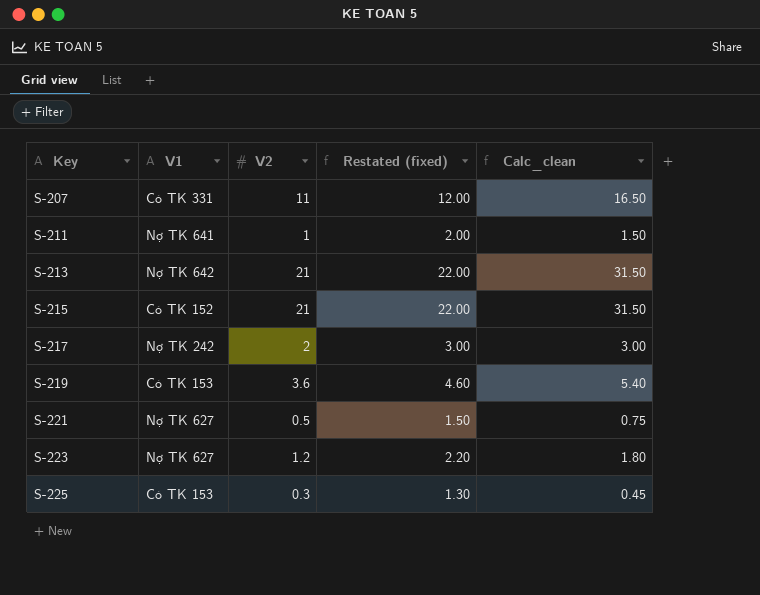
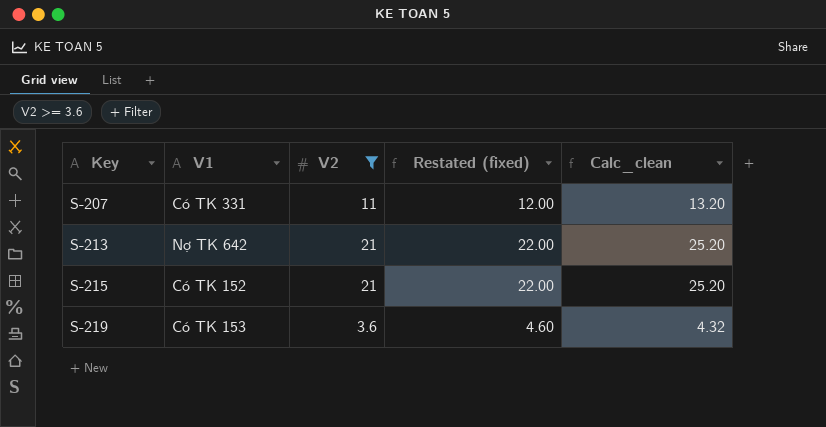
filter: none -> V2 >= 3.6
column Calc_clean | formula: [V2] * 1.5 -> [V2] * 1.2

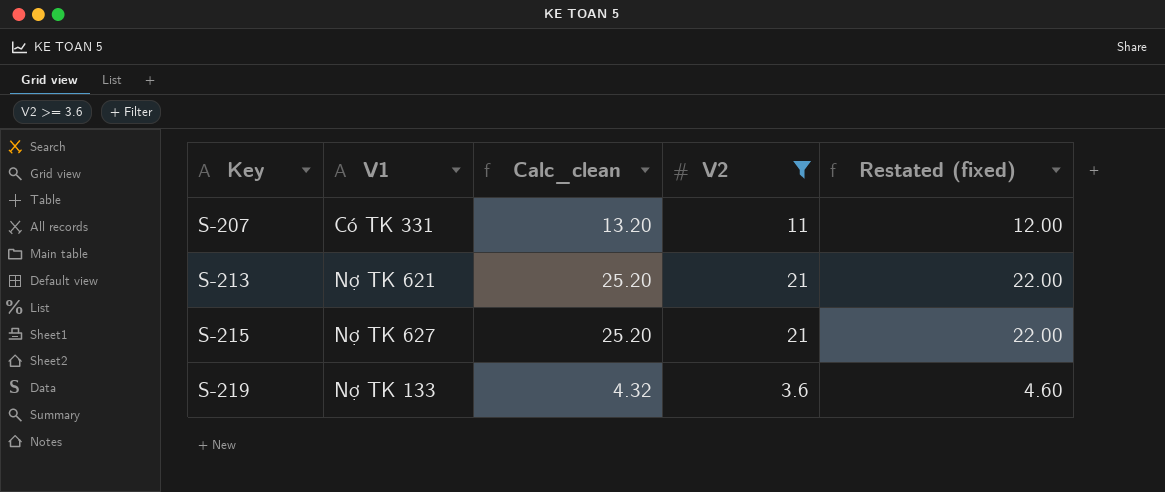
column Calc_clean | position: 5 -> 3
S-213 | V1: Nợ TK 642 -> Nợ TK 621
S-215 | V1: Có TK 152 -> Nợ TK 627
S-219 | V1: Có TK 153 -> Nợ TK 133

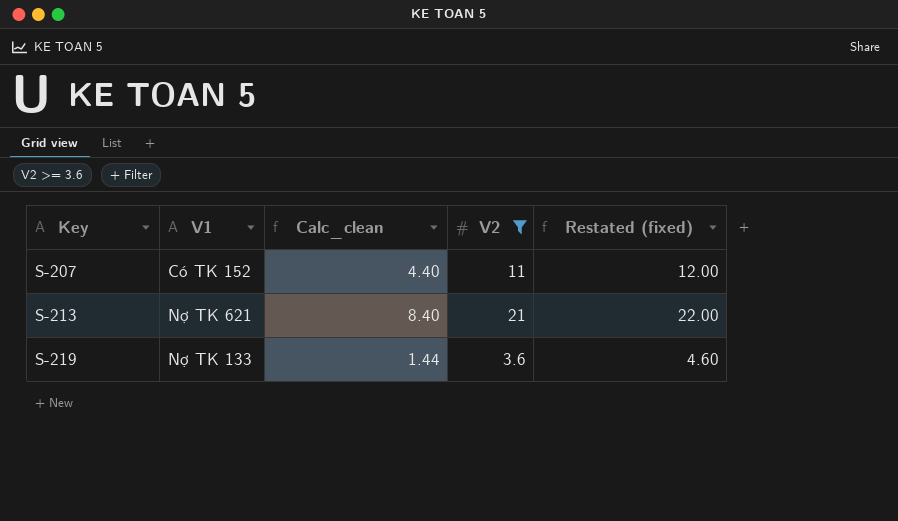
column Calc_clean | formula: [V2] * 1.2 -> [V2] * 0.4
row S-215: Nợ TK 627 | 25.20 | 21 | 22.00 -> none
S-207 | V1: Có TK 331 -> Có TK 152

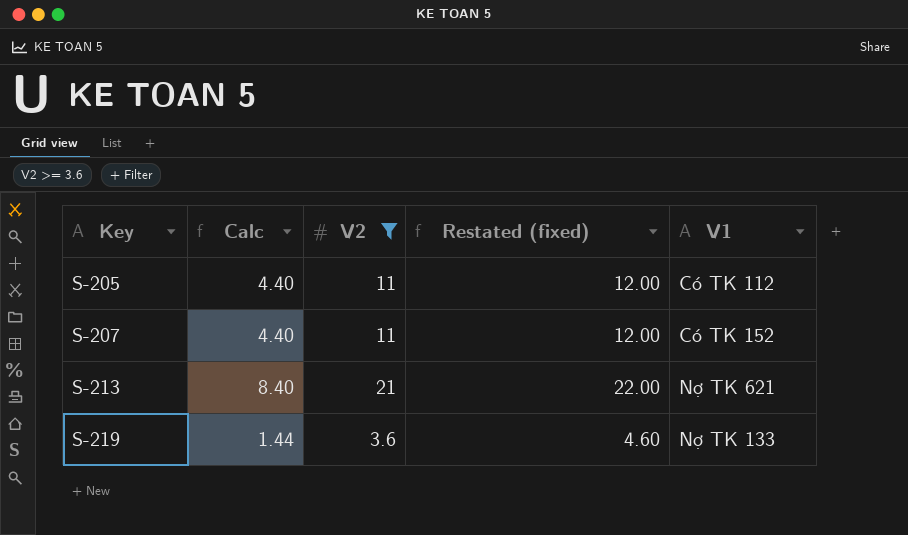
column name: Calc_clean -> Calc
column V1 | position: 2 -> 5
row S-205: none -> 4.40 | 11 | 12.00 | Có TK 112

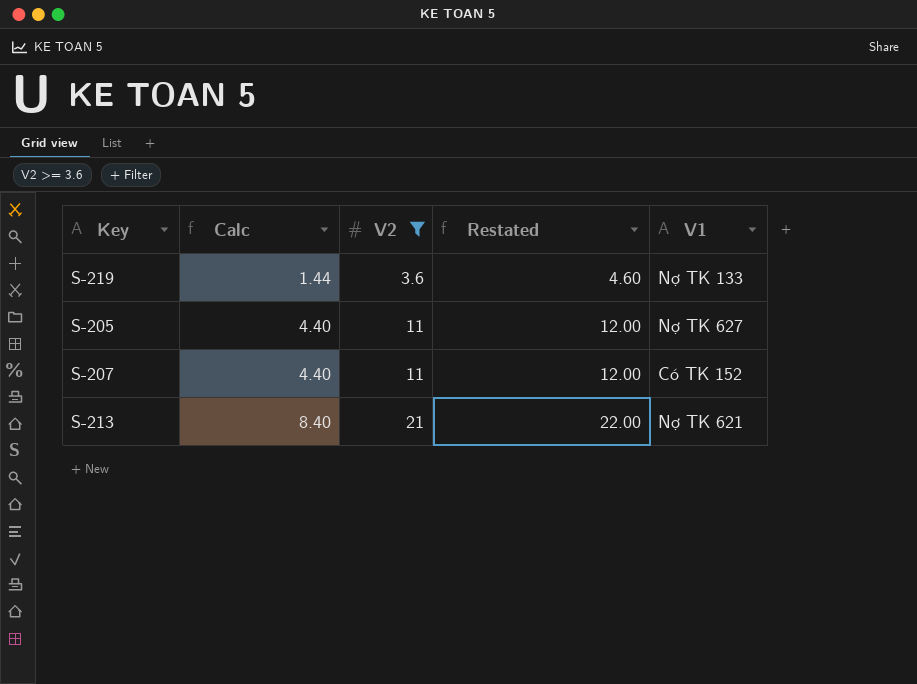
row order: Key ascending -> Calc ascending
column name: Restated (fixed) -> Restated
S-205 | V1: Có TK 112 -> Nợ TK 627

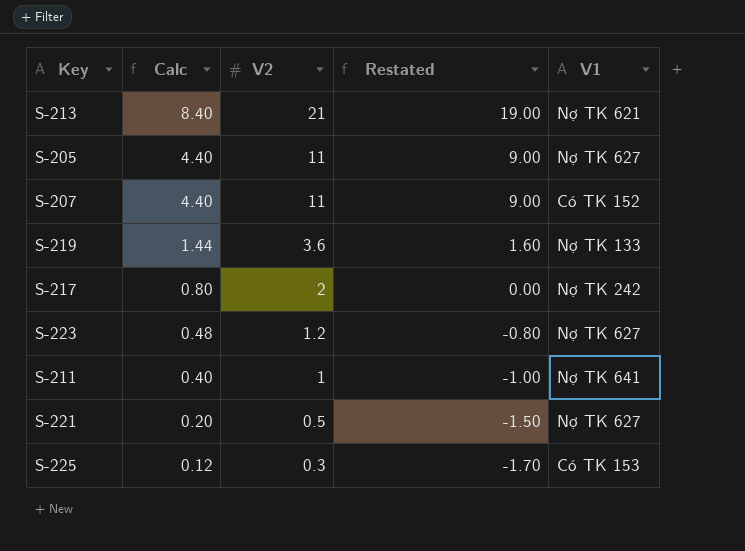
filter: V2 >= 3.6 -> none
row order: Calc ascending -> Calc descending
column Restated | formula: [V2] + 1 -> [V2] - 2

